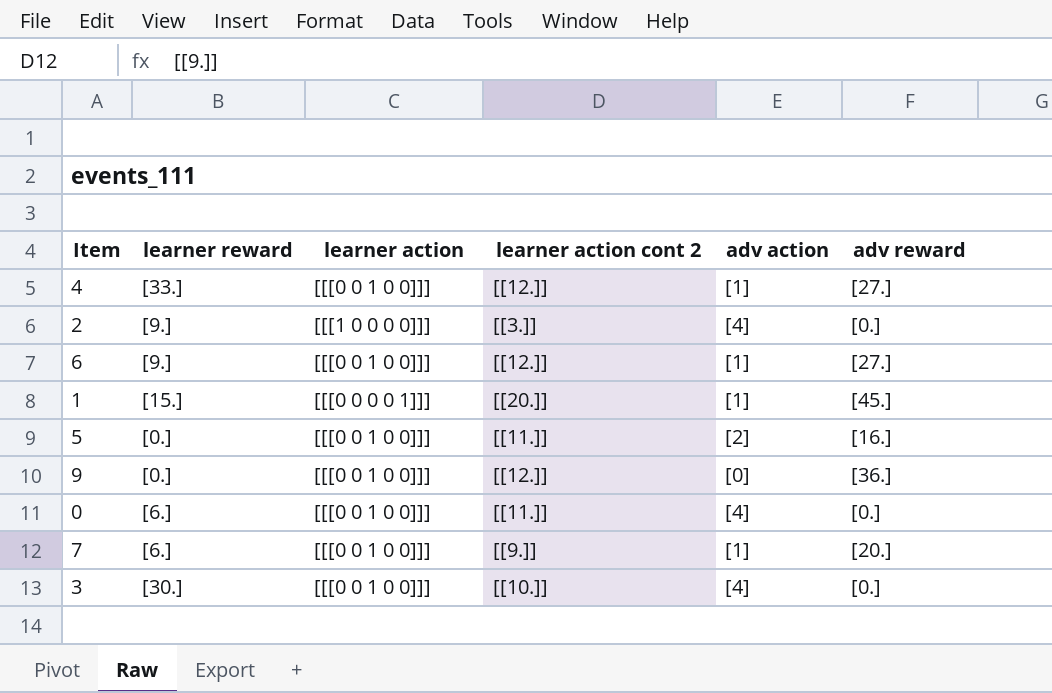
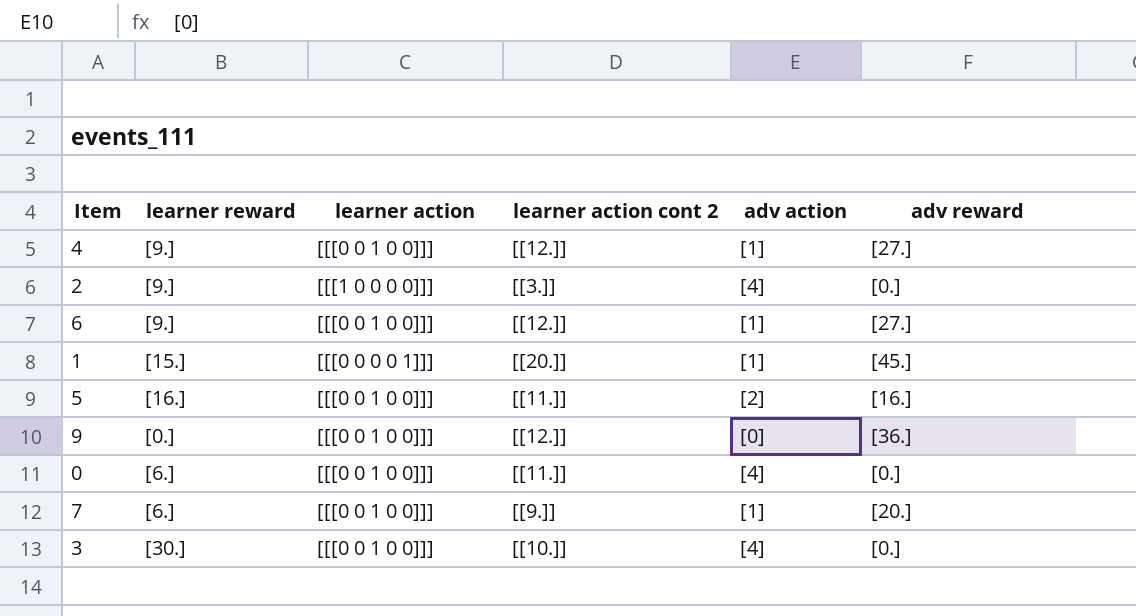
4 | learner reward: [33.] -> [9.]
5 | learner reward: [0.] -> [16.]

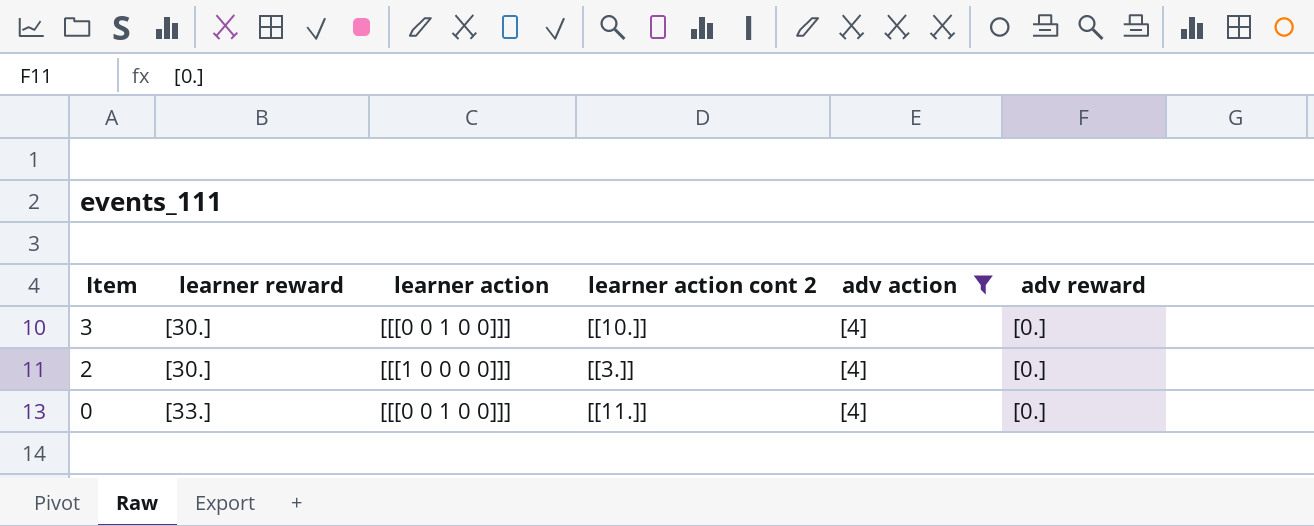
filter: none -> adv action = [4]
row order: none -> Item descending
2 | learner reward: [9.] -> [30.]
0 | learner reward: [6.] -> [33.]

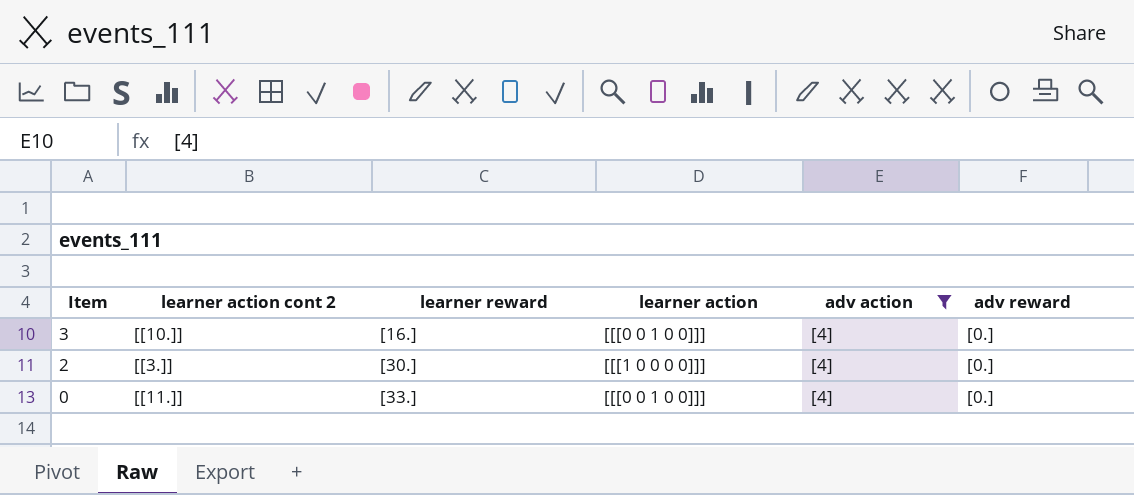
column learner action cont 2 | position: 4 -> 2
3 | learner reward: [30.] -> [16.]

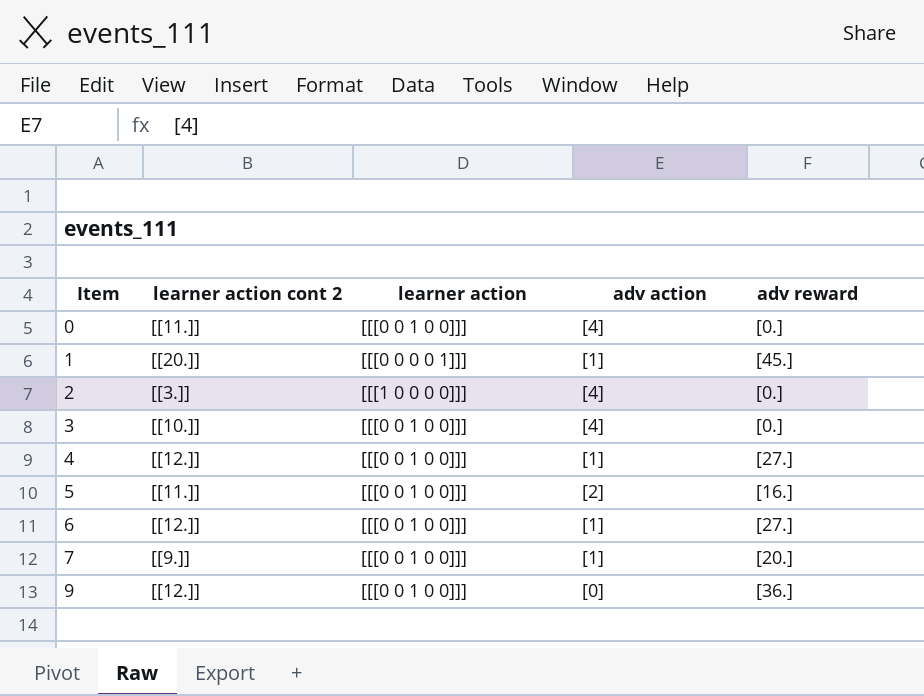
filter: adv action = [4] -> none
row order: Item descending -> Item ascending
column learner reward | position: 3 -> none

